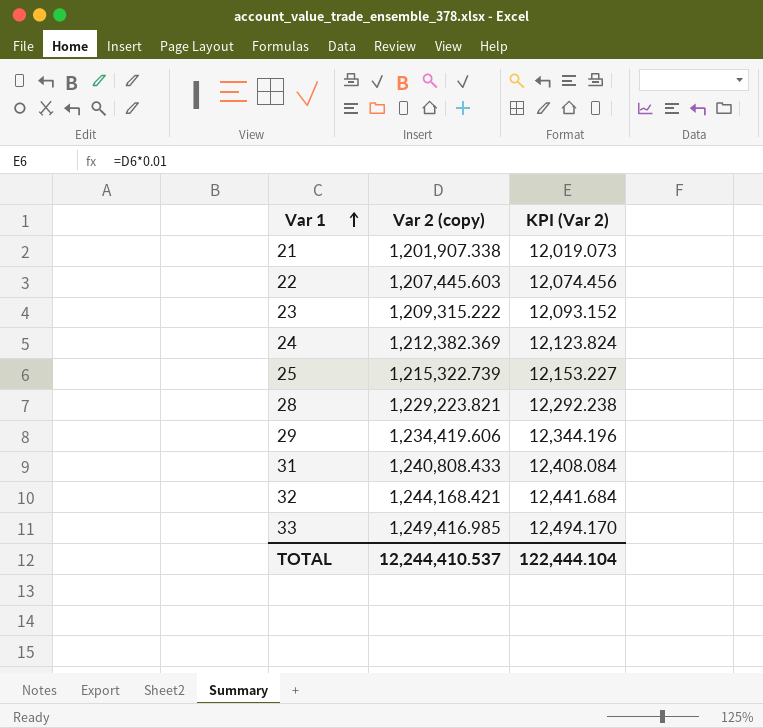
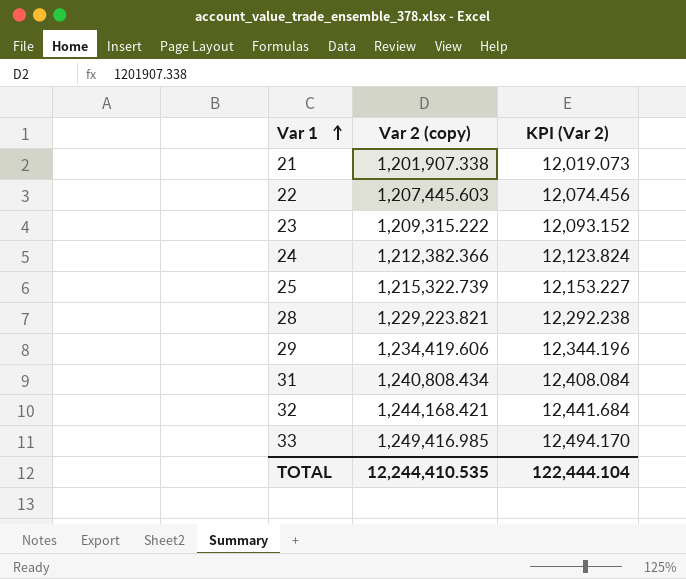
24 | Var 2 (copy): 1,212,382.369 -> 1,212,382.366
31 | Var 2 (copy): 1,240,808.433 -> 1,240,808.434
TOTAL | Var 2 (copy): 12,244,410.537 -> 12,244,410.535

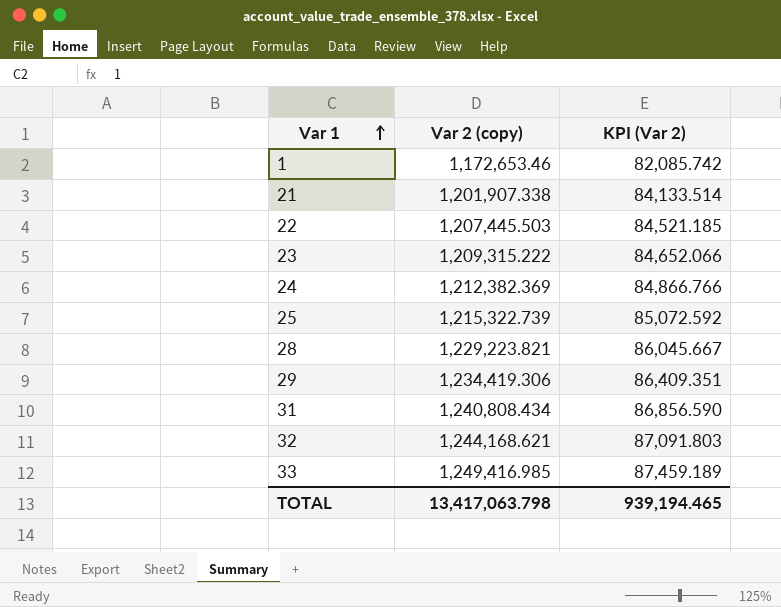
column KPI (Var 2) | formula: [Var 2 (copy)] * 0.01 -> [Var 2 (copy)] * 0.07
row 1: none -> 1,172,653.46 | 82,085.742
22 | Var 2 (copy): 1,207,445.603 -> 1,207,445.503
24 | Var 2 (copy): 1,212,382.366 -> 1,212,382.369
29 | Var 2 (copy): 1,234,419.606 -> 1,234,419.306
32 | Var 2 (copy): 1,244,168.421 -> 1,244,168.621
TOTAL | Var 2 (copy): 12,244,410.535 -> 13,417,063.798
TOTAL | KPI (Var 2): 122,444.104 -> 939,194.465

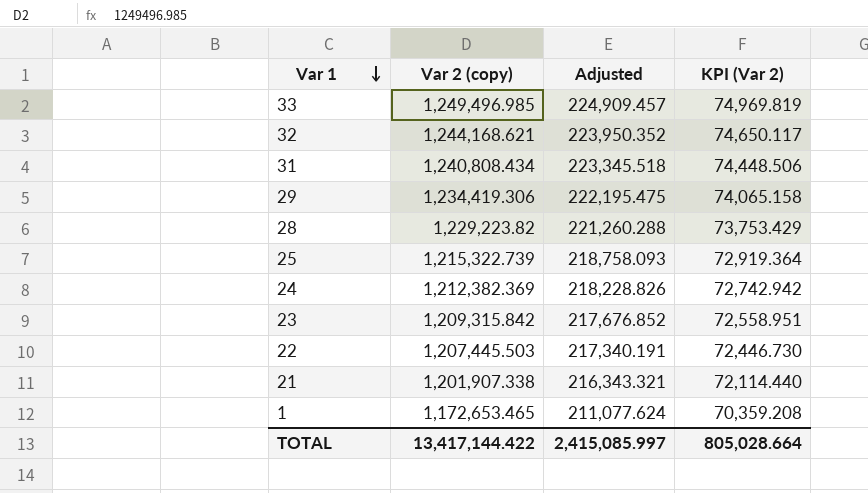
row order: Var 1 ascending -> Var 1 descending
column Adjusted | formula: none -> [Var 2 (copy)] * 0.18
column KPI (Var 2) | formula: [Var 2 (copy)] * 0.07 -> [Var 2 (copy)] * 0.06
33 | Var 2 (copy): 1,249,416.985 -> 1,249,496.985
28 | Var 2 (copy): 1,229,223.821 -> 1,229,223.82
23 | Var 2 (copy): 1,209,315.222 -> 1,209,315.842
1 | Var 2 (copy): 1,172,653.46 -> 1,172,653.465
TOTAL | Var 2 (copy): 13,417,063.798 -> 13,417,144.422
TOTAL | KPI (Var 2): 939,194.465 -> 805,028.664

